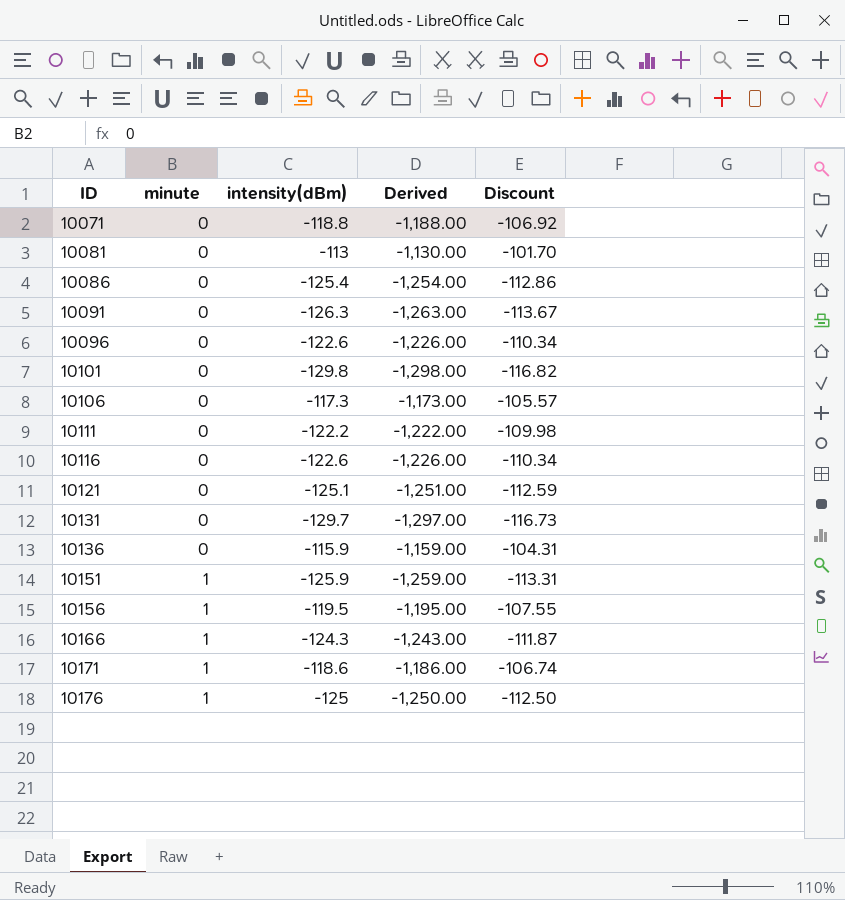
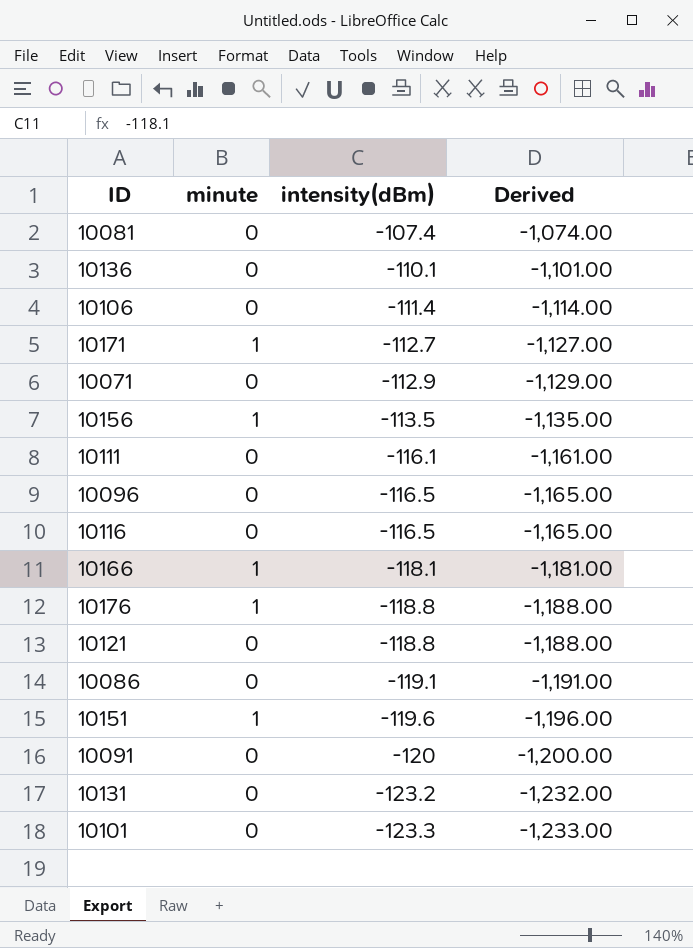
row order: ID ascending -> intensity(dBm) descending
column Discount | formula: [intensity(dBm)] * 0.9 -> none
10081 | intensity(dBm): -113 -> -107.4
10081 | Derived: -1,130.00 -> -1,074.00
10136 | intensity(dBm): -115.9 -> -110.1
10136 | Derived: -1,159.00 -> -1,101.00
10106 | intensity(dBm): -117.3 -> -111.4
10106 | Derived: -1,173.00 -> -1,114.00
10171 | intensity(dBm): -118.6 -> -112.7
10171 | Derived: -1,186.00 -> -1,127.00
10071 | intensity(dBm): -118.8 -> -112.9
10071 | Derived: -1,188.00 -> -1,129.00
10156 | intensity(dBm): -119.5 -> -113.5
10156 | Derived: -1,195.00 -> -1,135.00
10111 | intensity(dBm): -122.2 -> -116.1
10111 | Derived: -1,222.00 -> -1,161.00
10096 | intensity(dBm): -122.6 -> -116.5
10096 | Derived: -1,226.00 -> -1,165.00
10116 | intensity(dBm): -122.6 -> -116.5
10116 | Derived: -1,226.00 -> -1,165.00
10166 | intensity(dBm): -124.3 -> -118.1
10166 | Derived: -1,243.00 -> -1,181.00
10176 | intensity(dBm): -125 -> -118.8
10176 | Derived: -1,250.00 -> -1,188.00
10121 | intensity(dBm): -125.1 -> -118.8
10121 | Derived: -1,251.00 -> -1,188.00
10086 | intensity(dBm): -125.4 -> -119.1
10086 | Derived: -1,254.00 -> -1,191.00
10151 | intensity(dBm): -125.9 -> -119.6
10151 | Derived: -1,259.00 -> -1,196.00
10091 | intensity(dBm): -126.3 -> -120
10091 | Derived: -1,263.00 -> -1,200.00
10131 | intensity(dBm): -129.7 -> -123.2
10131 | Derived: -1,297.00 -> -1,232.00
10101 | intensity(dBm): -129.8 -> -123.3
10101 | Derived: -1,298.00 -> -1,233.00

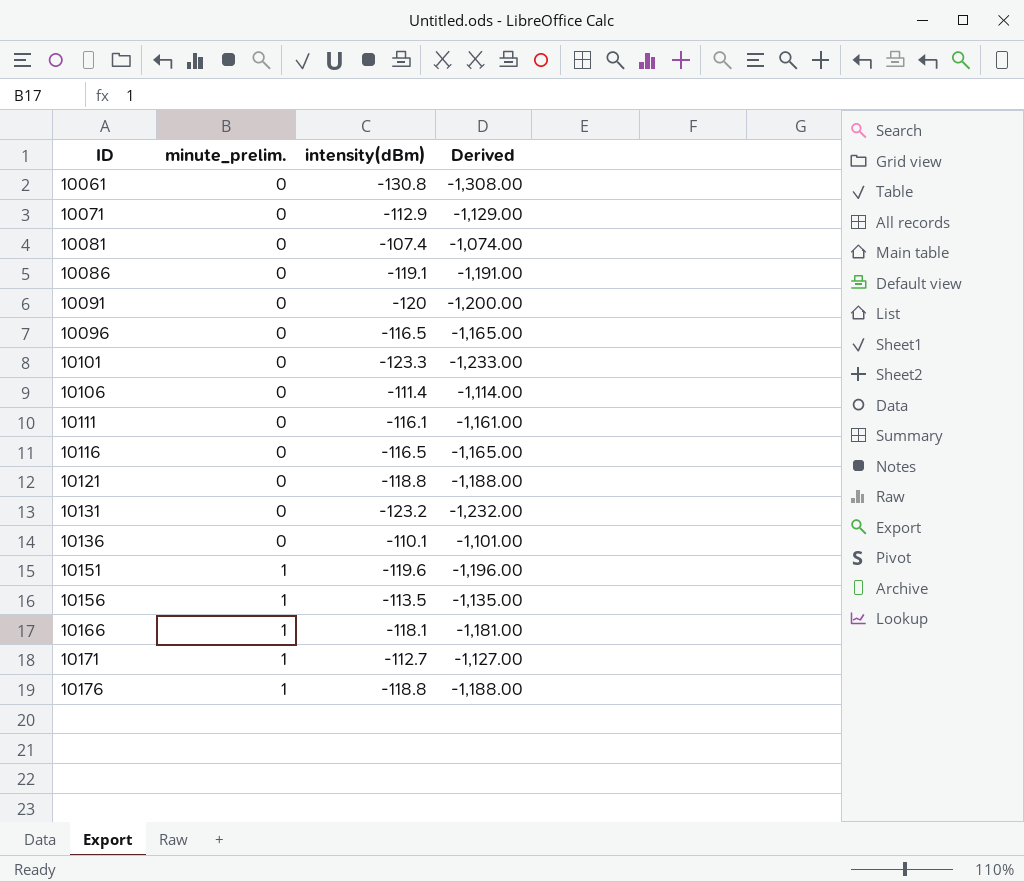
row order: intensity(dBm) descending -> ID ascending
column name: minute -> minute_prelim.
row 10061: none -> 0 | -130.8 | -1,308.00

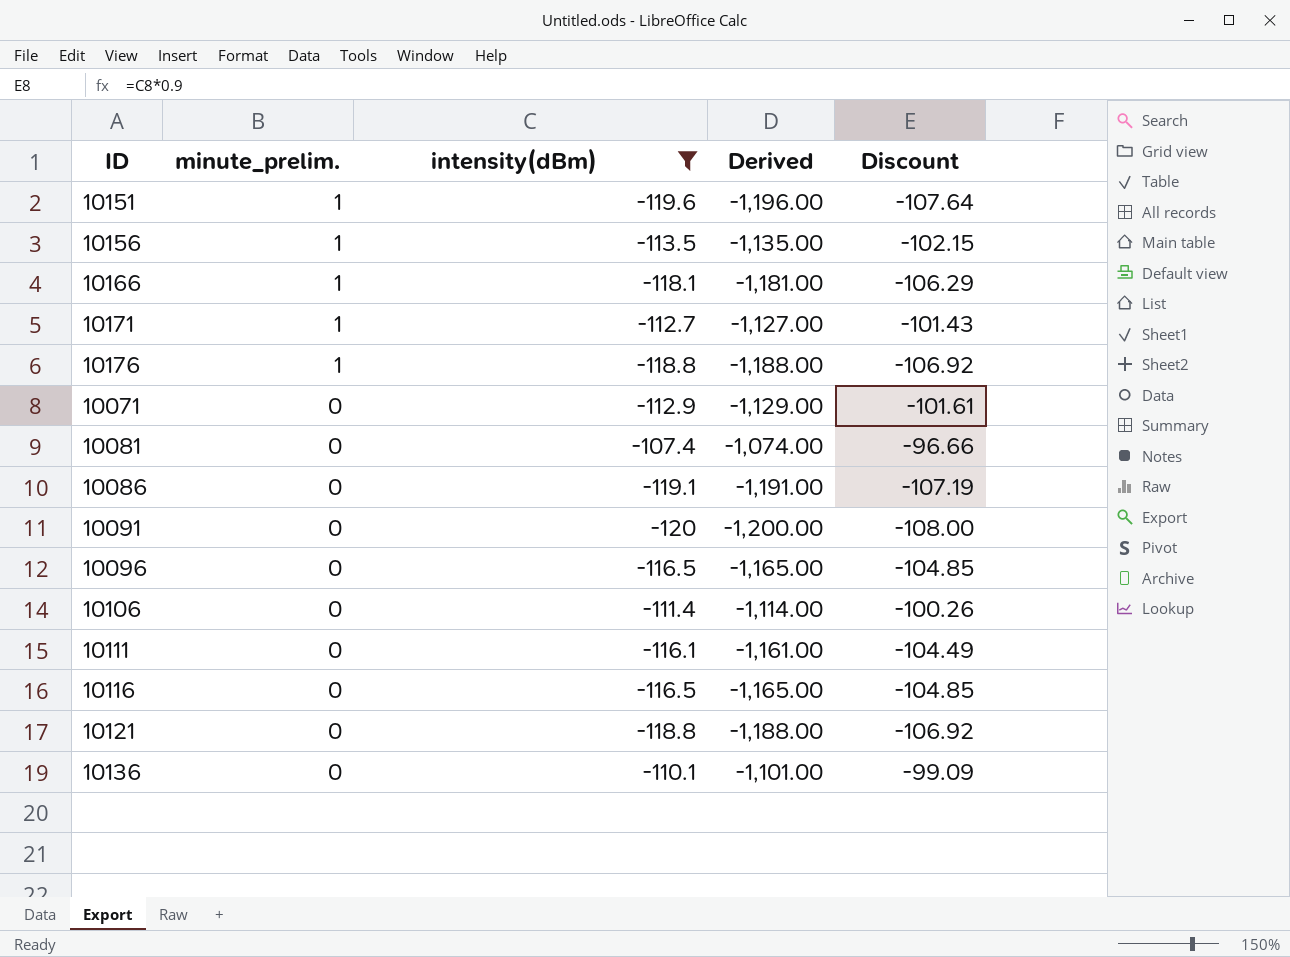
filter: none -> intensity(dBm) >= -120
row order: ID ascending -> minute_prelim. descending
column Discount | formula: none -> [intensity(dBm)] * 0.9

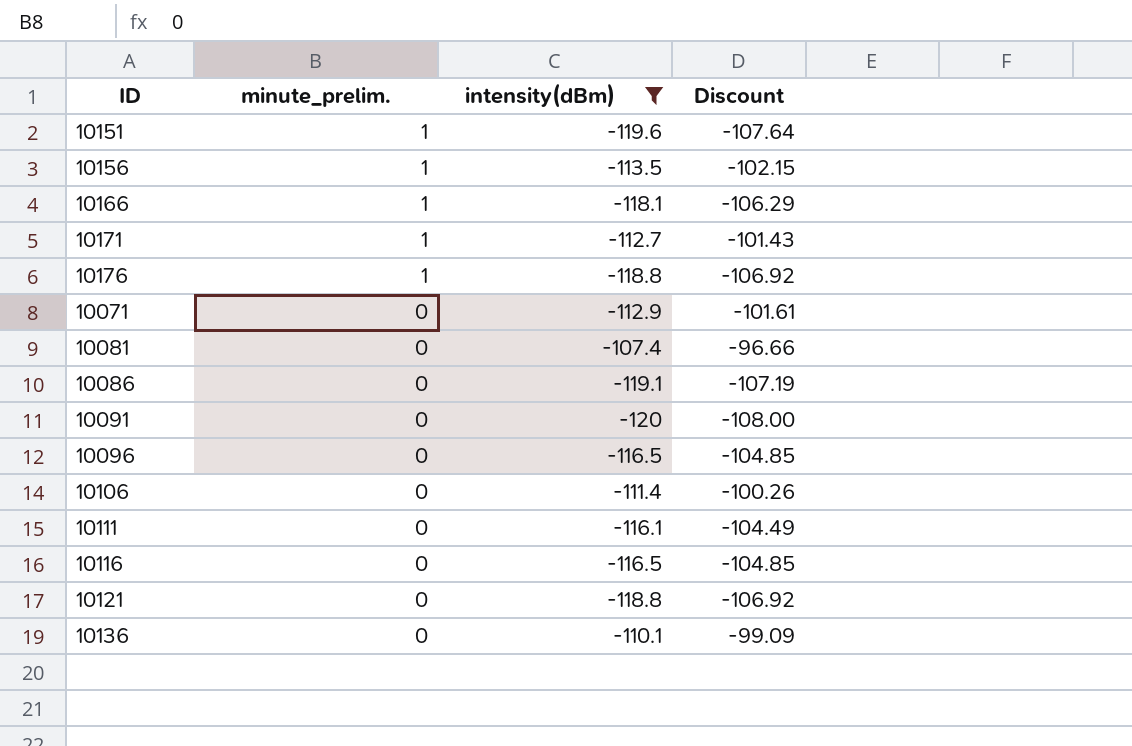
column Derived | formula: [intensity(dBm)] * 10 -> none

